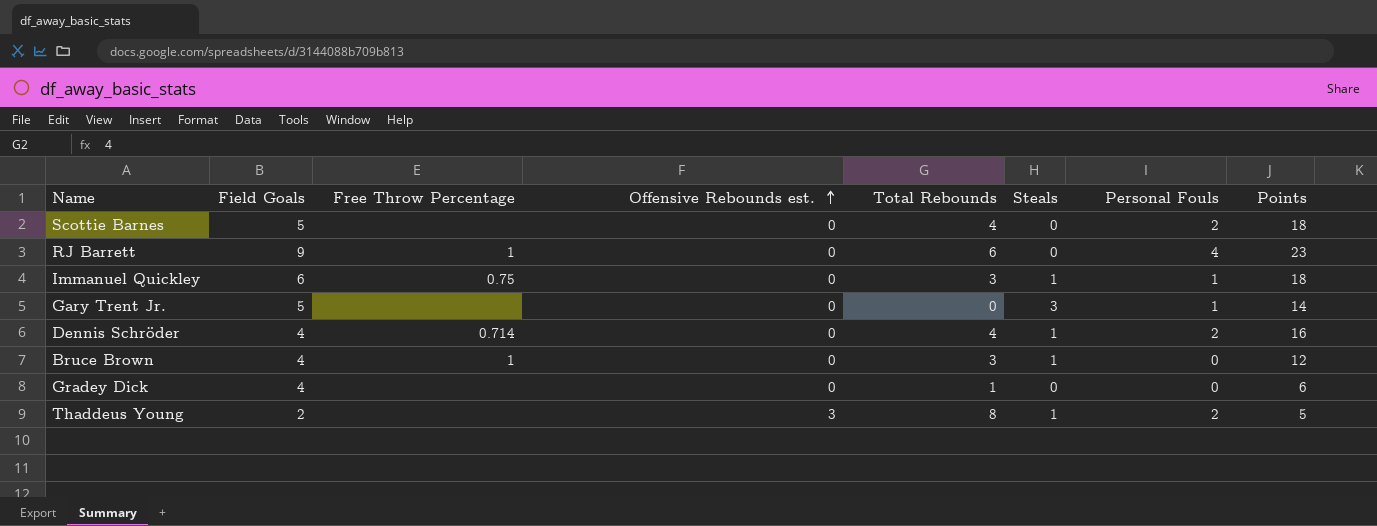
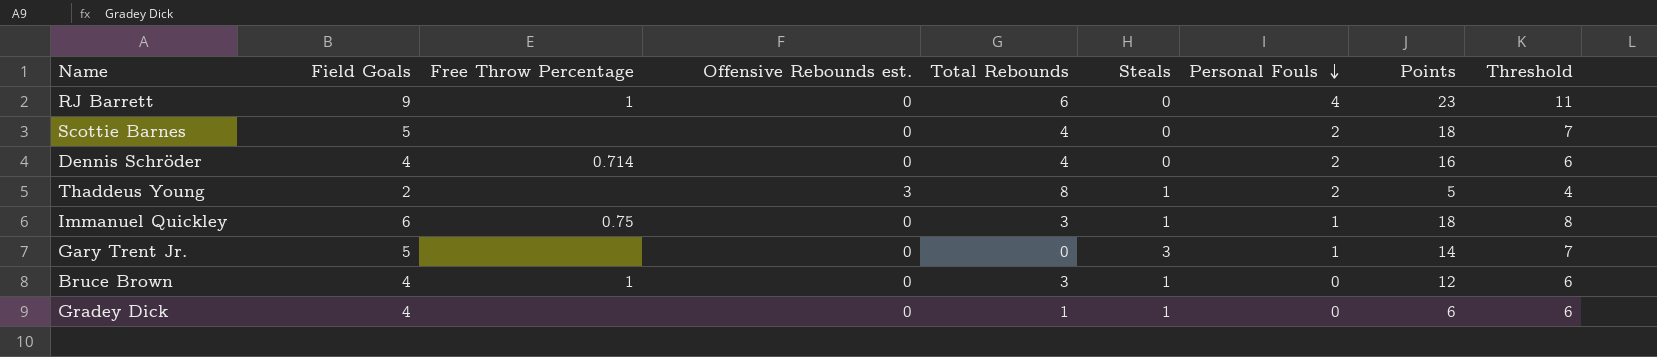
row order: Offensive Rebounds est. ascending -> Personal Fouls descending
column Threshold | formula: none -> [Field Goals] + 2
Dennis Schröder | Steals: 1 -> 0
Gradey Dick | Steals: 0 -> 1

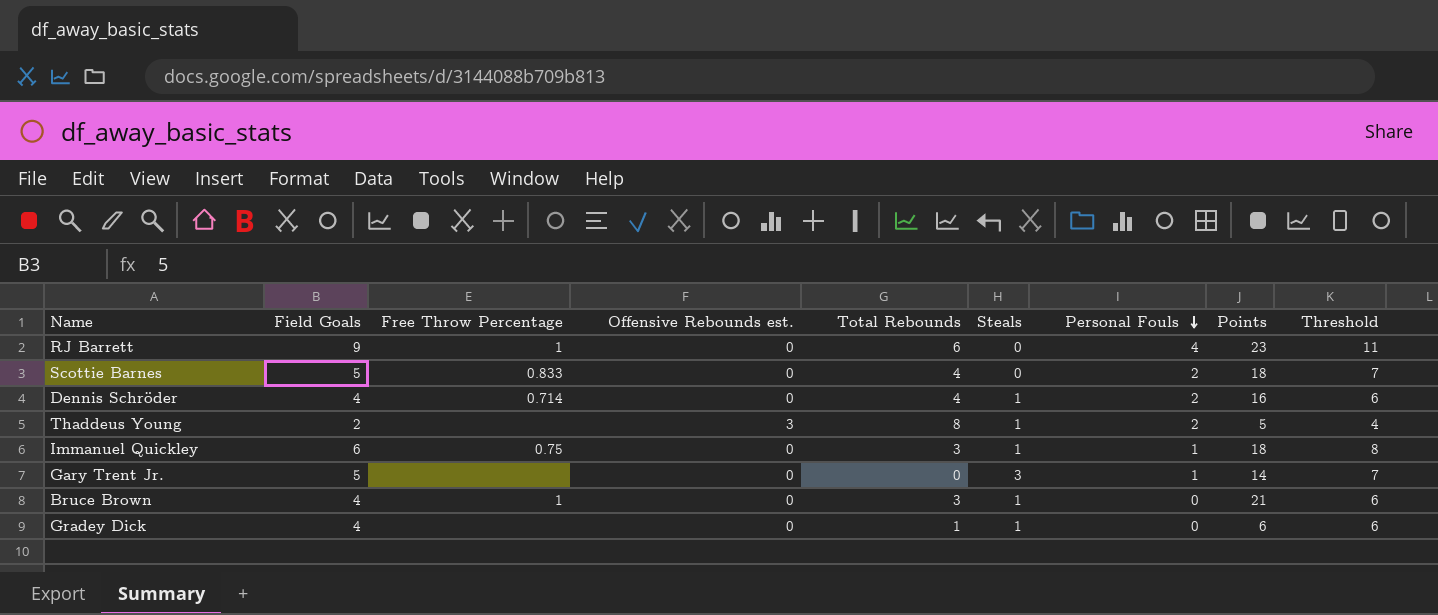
Scottie Barnes | Free Throw Percentage: none -> 0.833
Dennis Schröder | Steals: 0 -> 1
Bruce Brown | Points: 12 -> 21

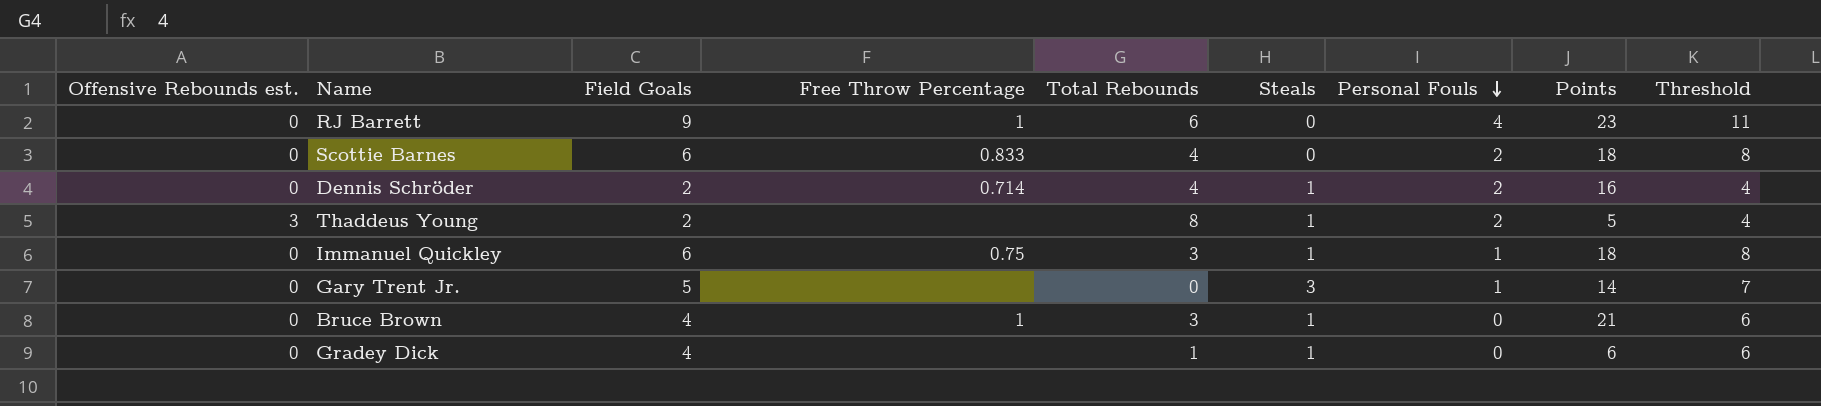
column Offensive Rebounds est. | position: 4 -> 1
Scottie Barnes | Field Goals: 5 -> 6
Scottie Barnes | Threshold: 7 -> 8
Dennis Schröder | Field Goals: 4 -> 2
Dennis Schröder | Threshold: 6 -> 4

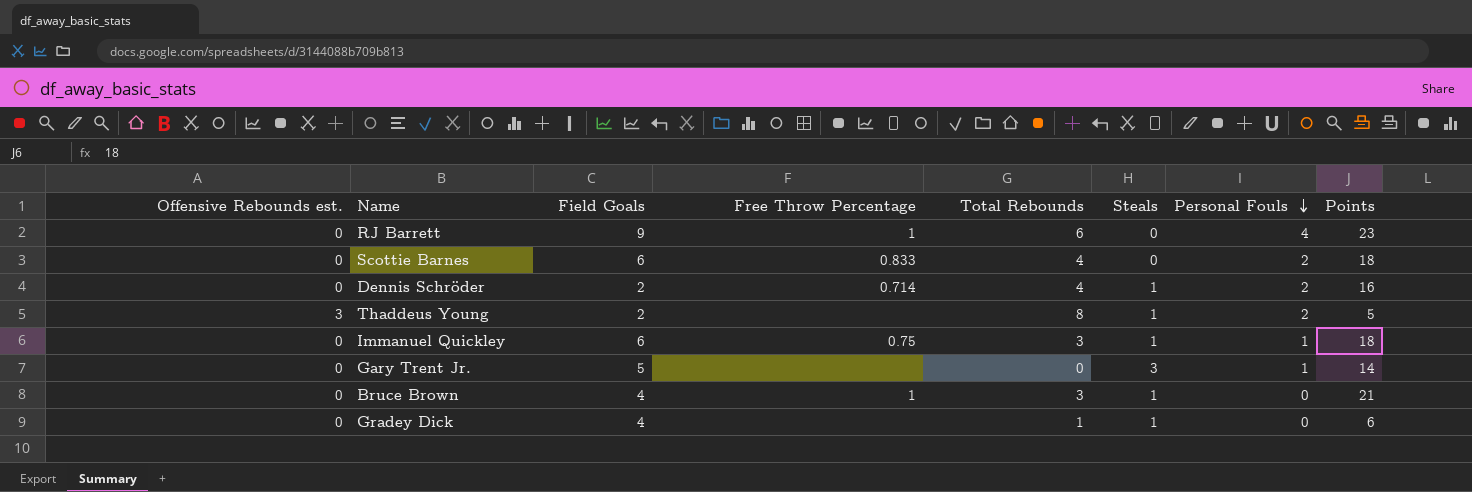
column Threshold | formula: [Field Goals] + 2 -> none

